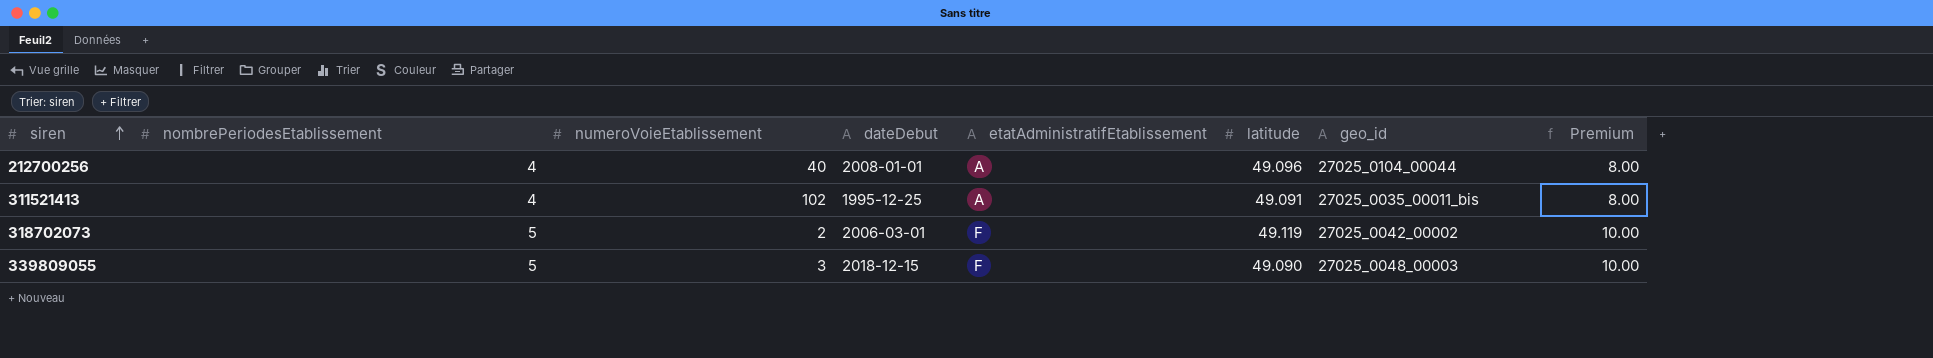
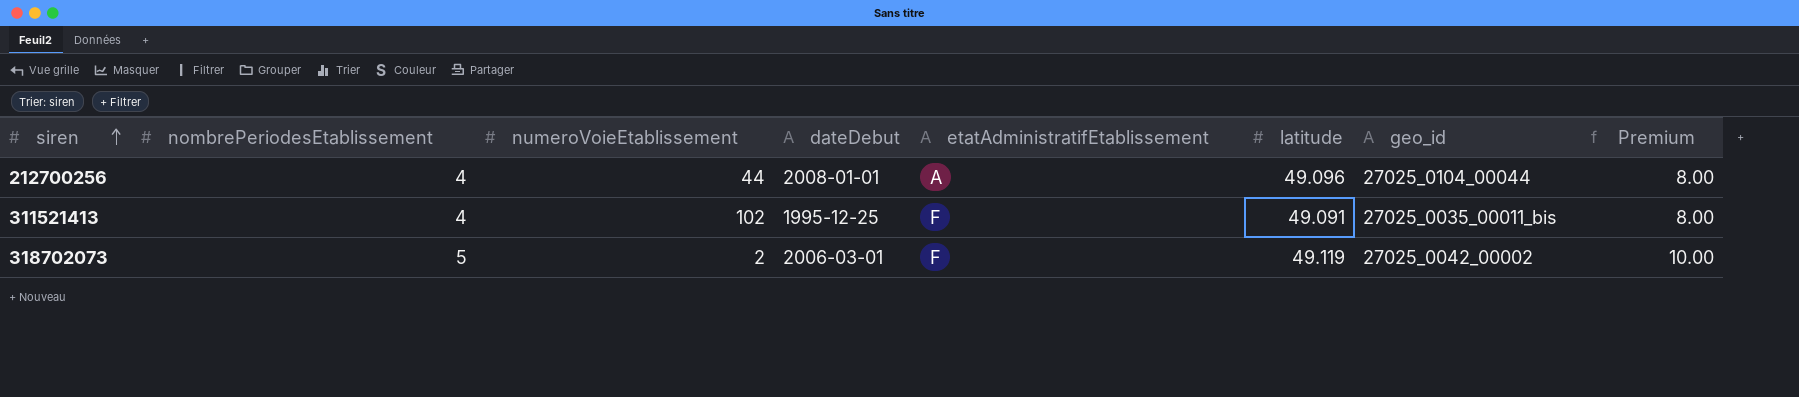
row 339809055: 5 | 3 | 2018-12-15 | F | 49.090 | 27025_0048_00003 | 10.00 -> none
212700256 | numeroVoieEtablissement: 40 -> 44
311521413 | etatAdministratifEtablissement: A -> F

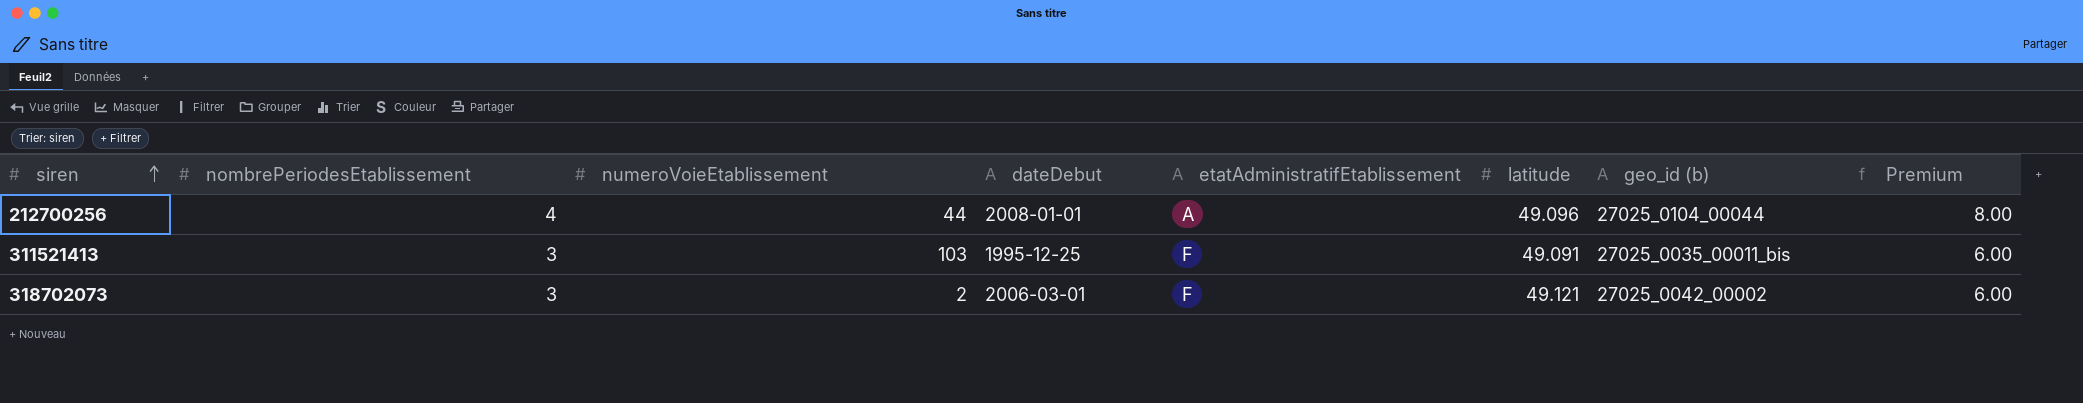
column name: geo_id -> geo_id (b)
311521413 | nombrePeriodesEtablissement: 4 -> 3
311521413 | numeroVoieEtablissement: 102 -> 103
311521413 | Premium: 8.00 -> 6.00
318702073 | nombrePeriodesEtablissement: 5 -> 3
318702073 | latitude: 49.119 -> 49.121
318702073 | Premium: 10.00 -> 6.00

